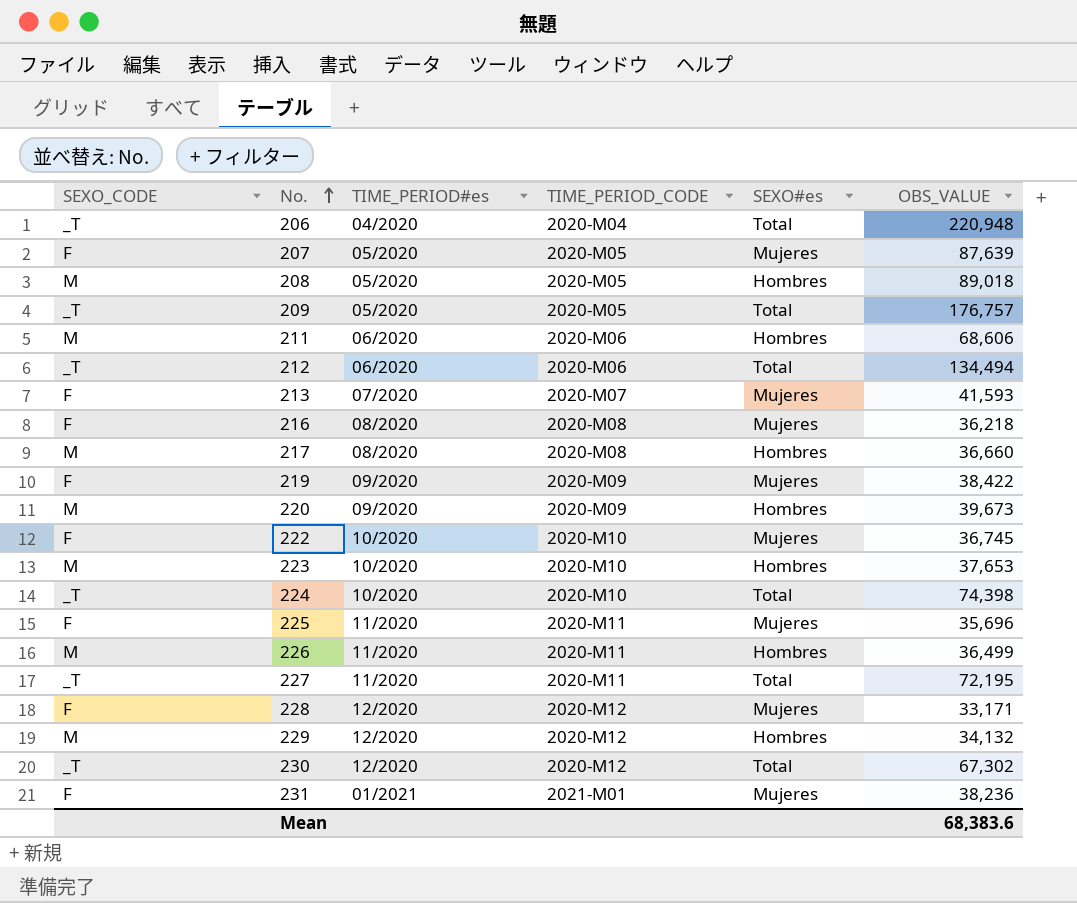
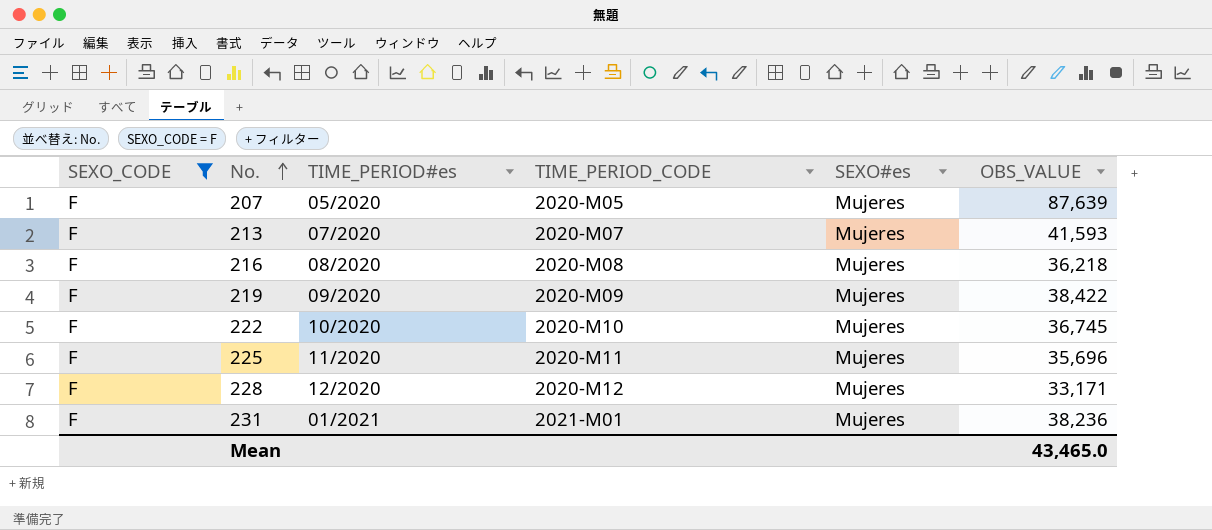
filter: none -> SEXO_CODE = F
Mean | OBS_VALUE: 68,383.6 -> 43,465.0

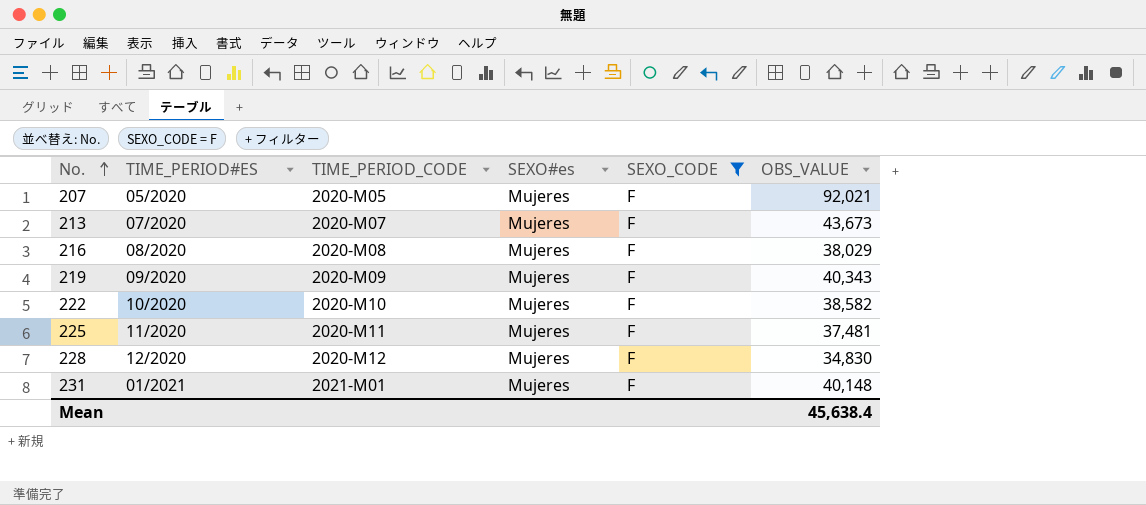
column name: TIME_PERIOD#es -> TIME_PERIOD#ES
column SEXO_CODE | position: 1 -> 5
207 | OBS_VALUE: 87,639 -> 92,021
213 | OBS_VALUE: 41,593 -> 43,673
216 | OBS_VALUE: 36,218 -> 38,029
219 | OBS_VALUE: 38,422 -> 40,343
222 | OBS_VALUE: 36,745 -> 38,582
225 | OBS_VALUE: 35,696 -> 37,481
228 | OBS_VALUE: 33,171 -> 34,830
231 | OBS_VALUE: 38,236 -> 40,148
Mean | OBS_VALUE: 43,465.0 -> 45,638.4

